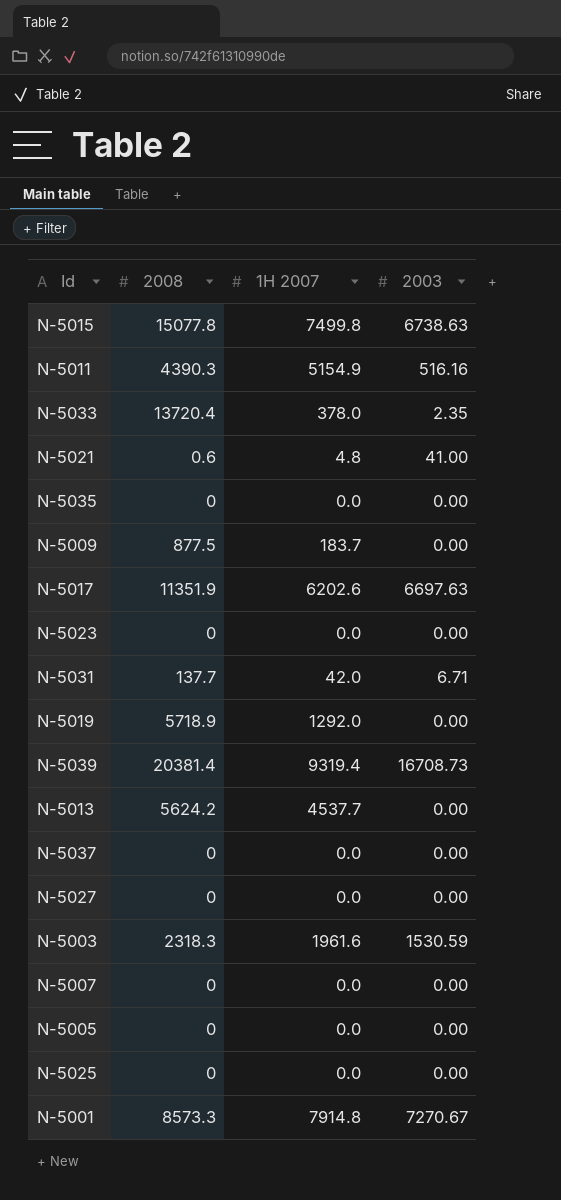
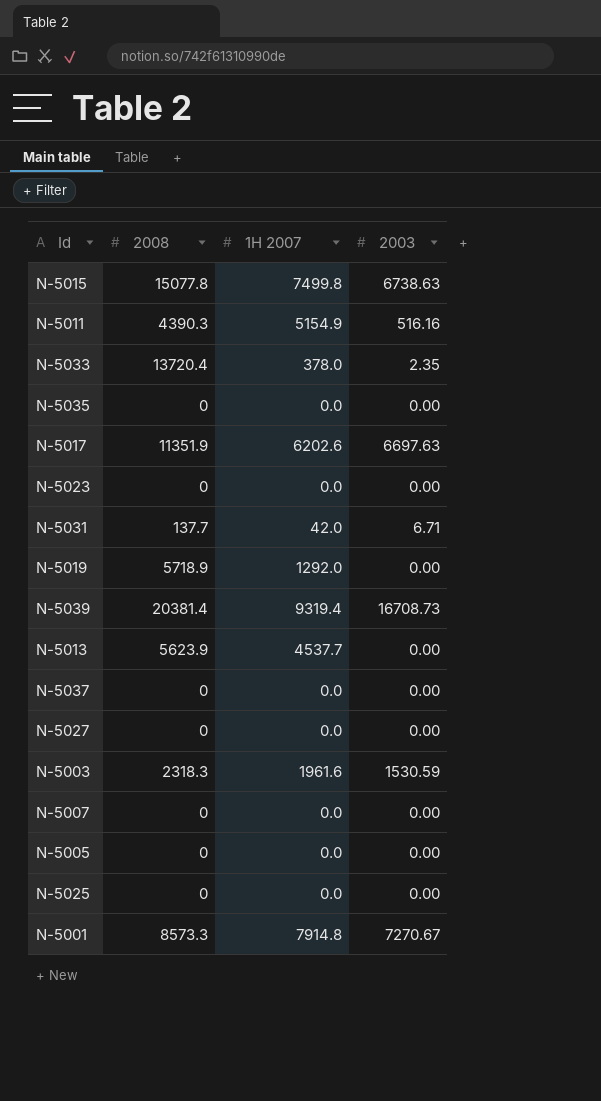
row N-5021: 0.6 | 4.8 | 41.00 -> none
row N-5009: 877.5 | 183.7 | 0.00 -> none
N-5013 | 2008: 5624.2 -> 5623.9

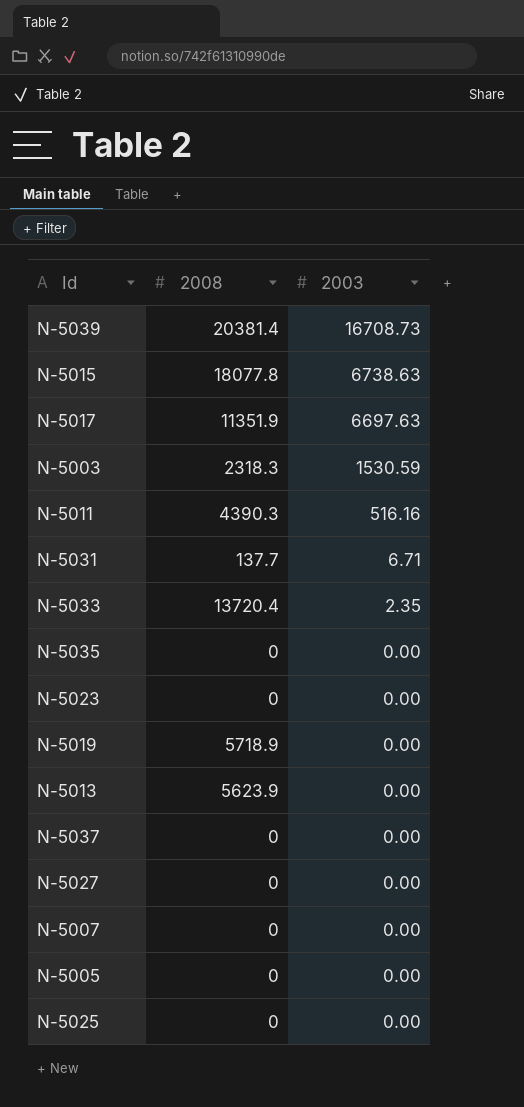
row order: none -> 2003 descending
column 1H 2007 | position: 3 -> none
row N-5001: 8573.3 | 7914.8 | 7270.67 -> none
N-5015 | 2008: 15077.8 -> 18077.8

